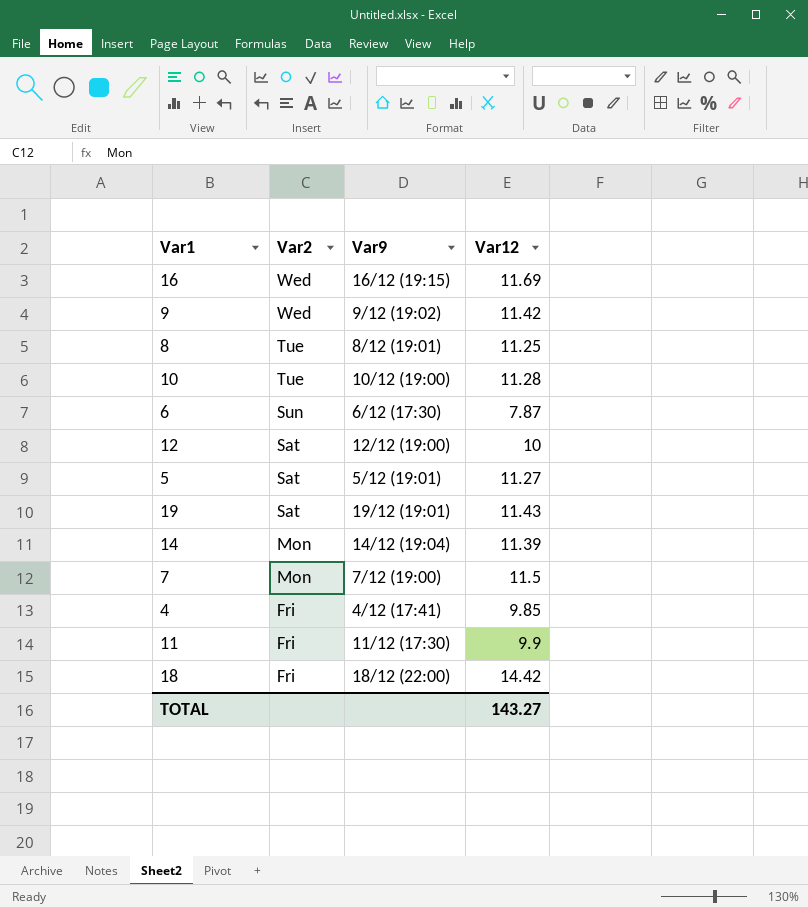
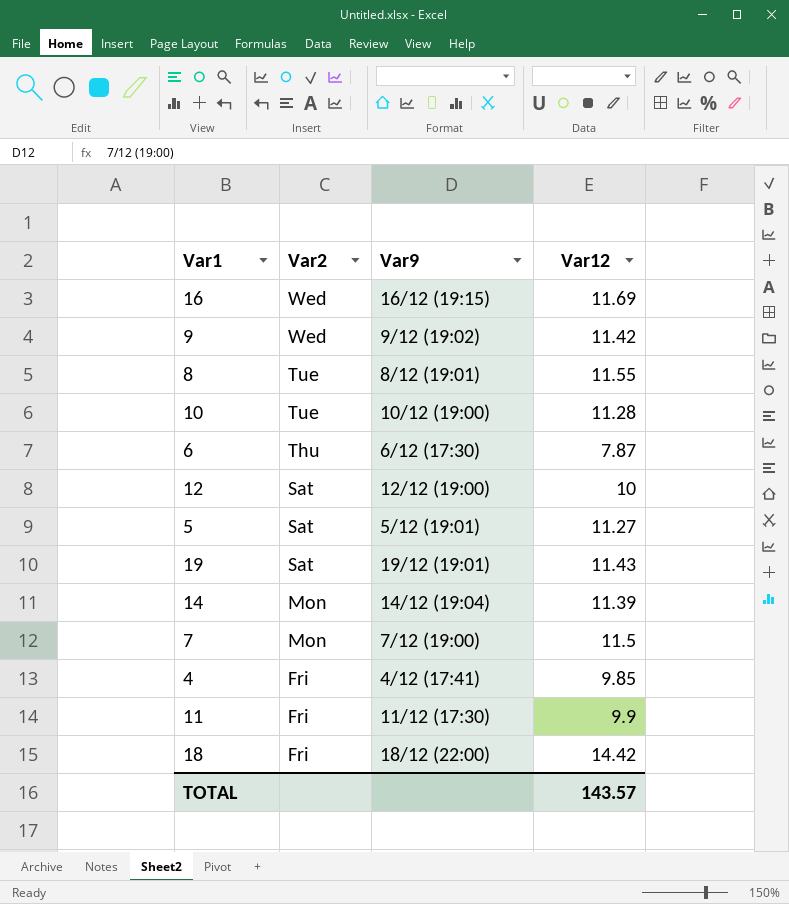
8 | Var12: 11.25 -> 11.55
6 | Var2: Sun -> Thu
TOTAL | Var12: 143.27 -> 143.57

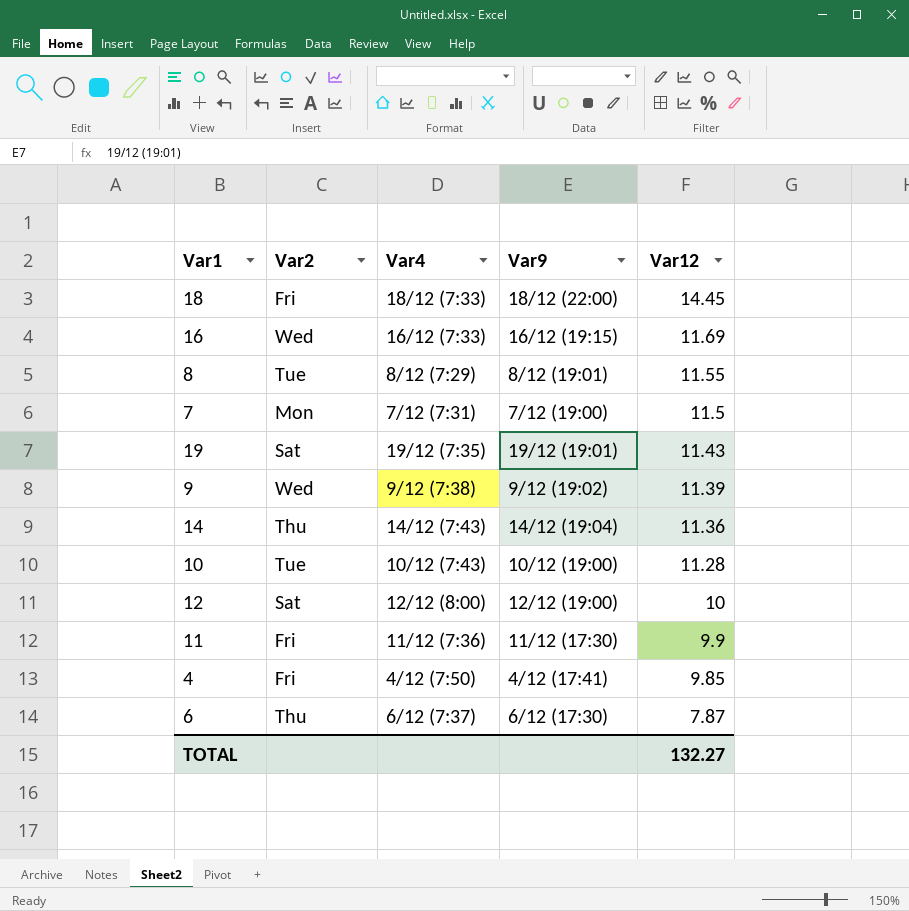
row order: Var2 descending -> Var12 descending
column Var4 | position: none -> 3
row 5: Sat | 5/12 (19:01) | 11.27 -> none
18 | Var12: 14.42 -> 14.45
9 | Var12: 11.42 -> 11.39
14 | Var2: Mon -> Thu
14 | Var12: 11.39 -> 11.36
TOTAL | Var12: 143.57 -> 132.27

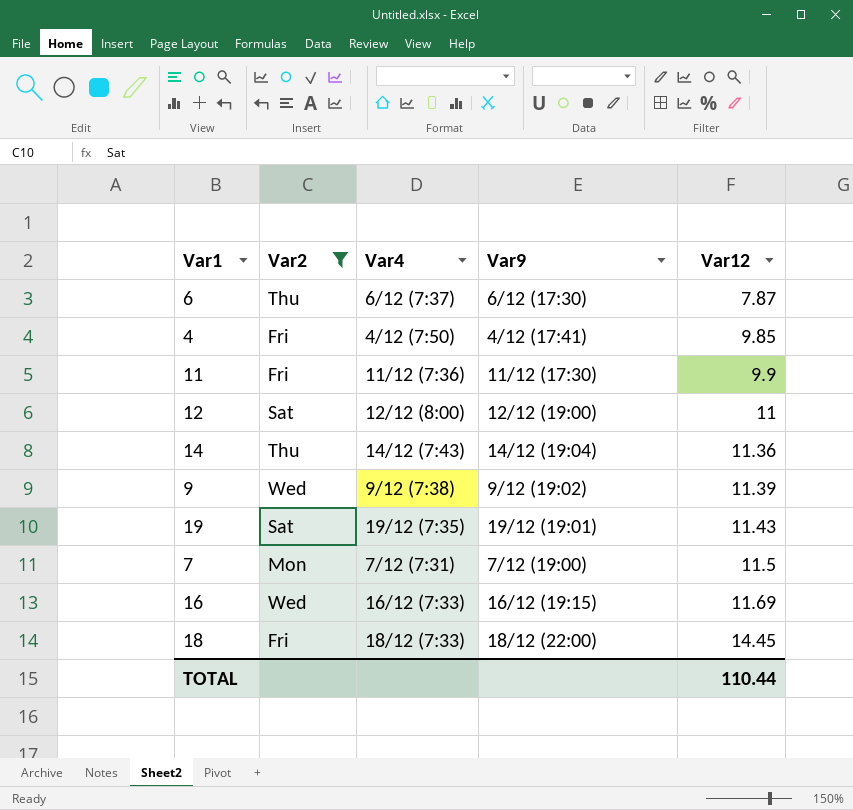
filter: none -> Var2 != Tue
row order: Var12 descending -> Var12 ascending
12 | Var12: 10 -> 11
TOTAL | Var12: 132.27 -> 110.44

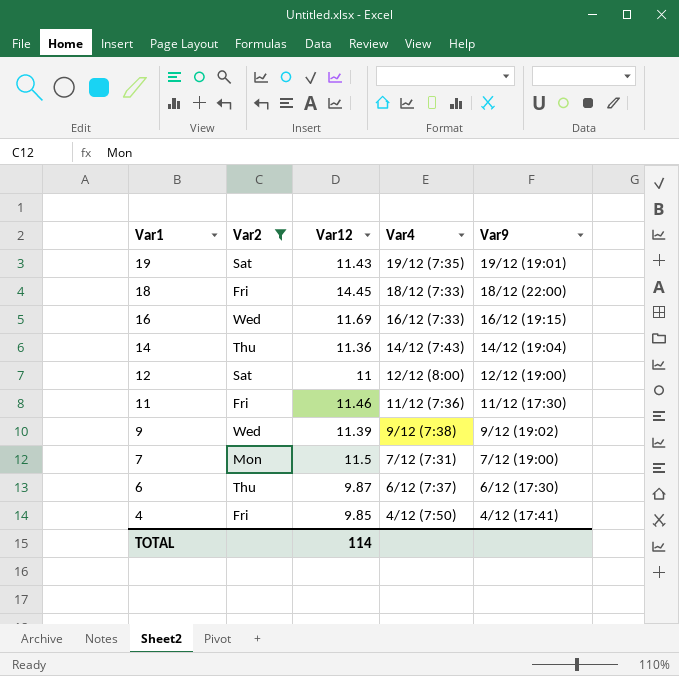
row order: Var12 ascending -> Var1 descending
column Var12 | position: 5 -> 3
11 | Var12: 9.9 -> 11.46
6 | Var12: 7.87 -> 9.87
TOTAL | Var12: 110.44 -> 114

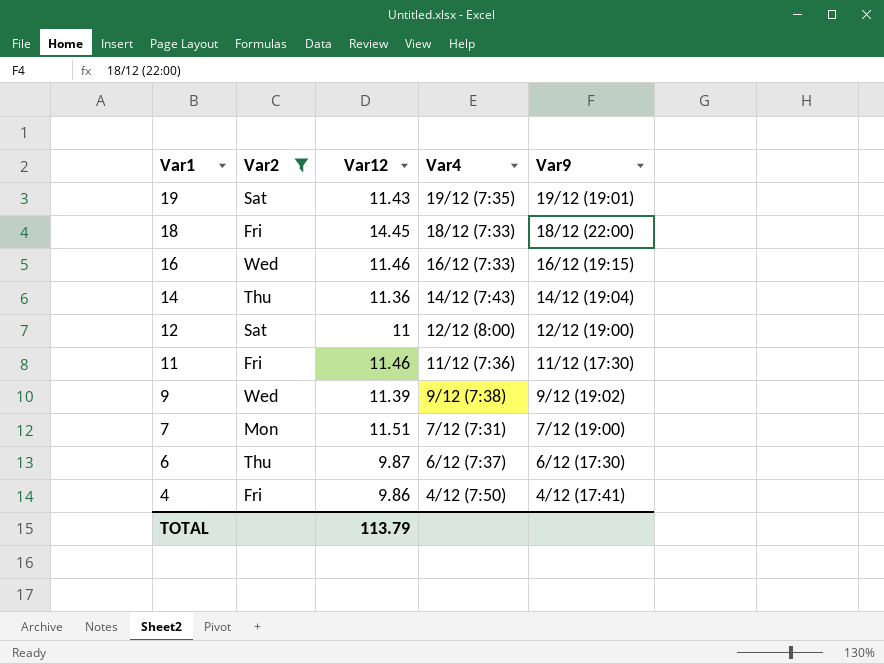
16 | Var12: 11.69 -> 11.46
7 | Var12: 11.5 -> 11.51
4 | Var12: 9.85 -> 9.86
TOTAL | Var12: 114 -> 113.79

